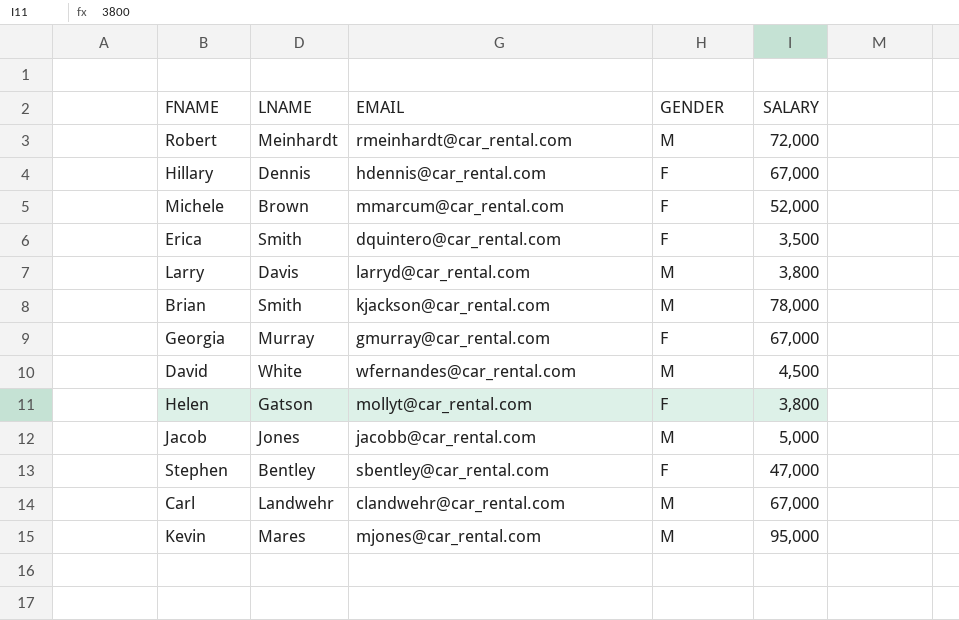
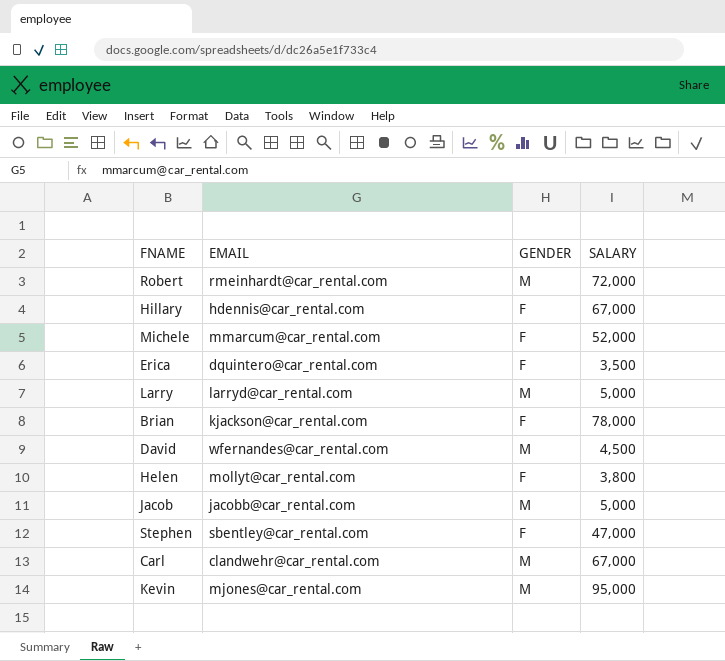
column LNAME | position: 2 -> none
row Georgia: Murray | gmurray@car_rental.com | F | 67,000 -> none
Larry | SALARY: 3,800 -> 5,000
Brian | GENDER: M -> F

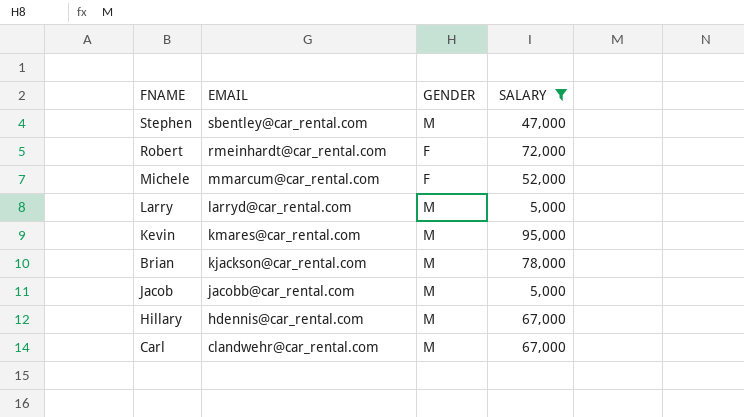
filter: none -> SALARY >= 5,000
row order: none -> EMAIL descending
Stephen | GENDER: F -> M
Robert | GENDER: M -> F
Kevin | EMAIL: mjones@car_rental.com -> kmares@car_rental.com
Brian | GENDER: F -> M
Hillary | GENDER: F -> M

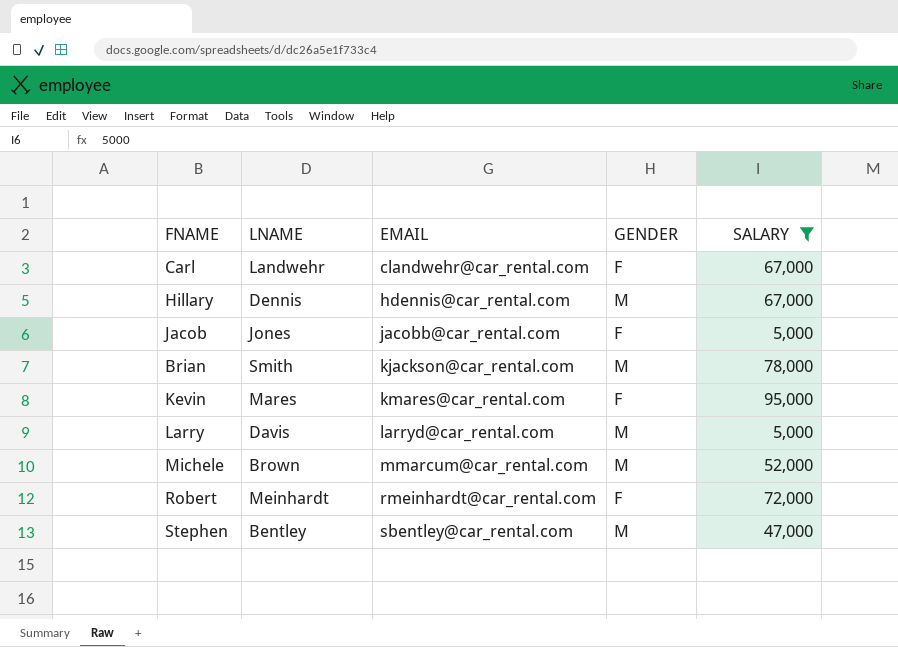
row order: EMAIL descending -> EMAIL ascending
column LNAME | position: none -> 2
Carl | GENDER: M -> F
Jacob | GENDER: M -> F
Kevin | GENDER: M -> F
Michele | GENDER: F -> M

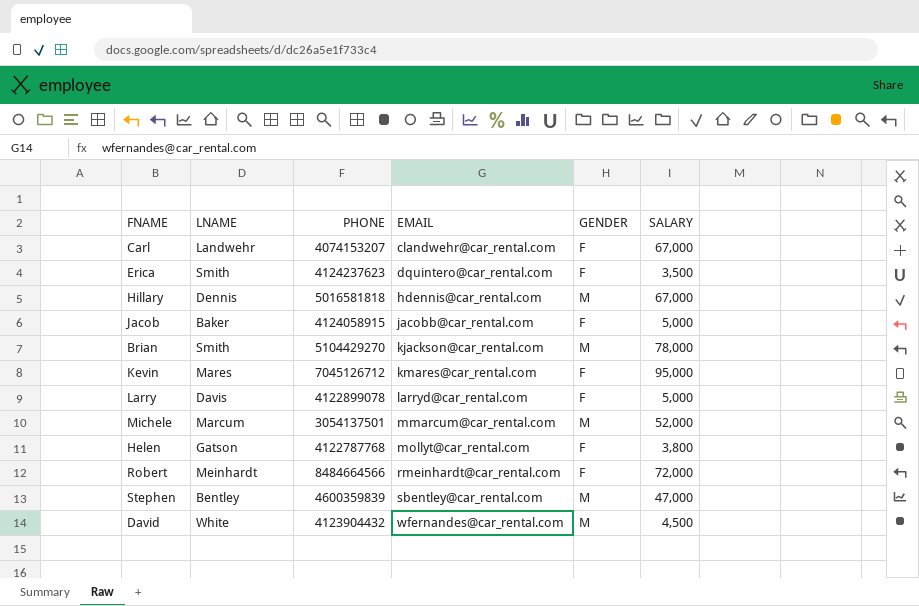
filter: SALARY >= 5,000 -> none
column PHONE | position: none -> 3
Jacob | LNAME: Jones -> Baker
Larry | GENDER: M -> F
Michele | LNAME: Brown -> Marcum

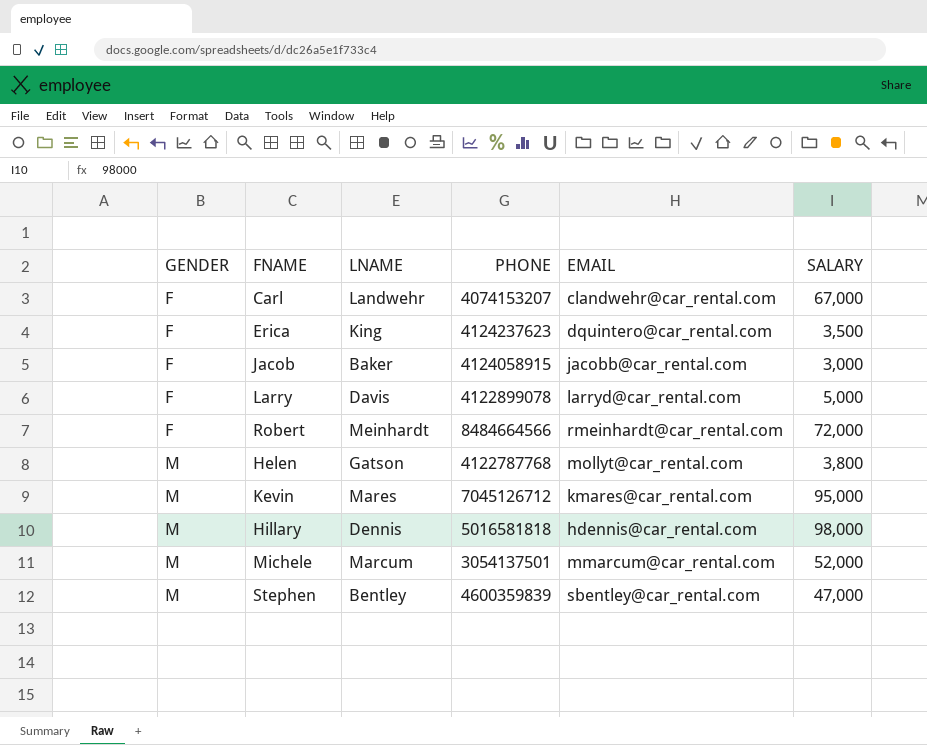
row order: EMAIL ascending -> GENDER ascending
column GENDER | position: 5 -> 1
row Brian: Smith | 5104429270 | kjackson@car_rental.com | M | 78,000 -> none
row David: White | 4123904432 | wfernandes@car_rental.com | M | 4,500 -> none
Erica | LNAME: Smith -> King
Jacob | SALARY: 5,000 -> 3,000
Helen | GENDER: F -> M
Kevin | GENDER: F -> M
Hillary | SALARY: 67,000 -> 98,000

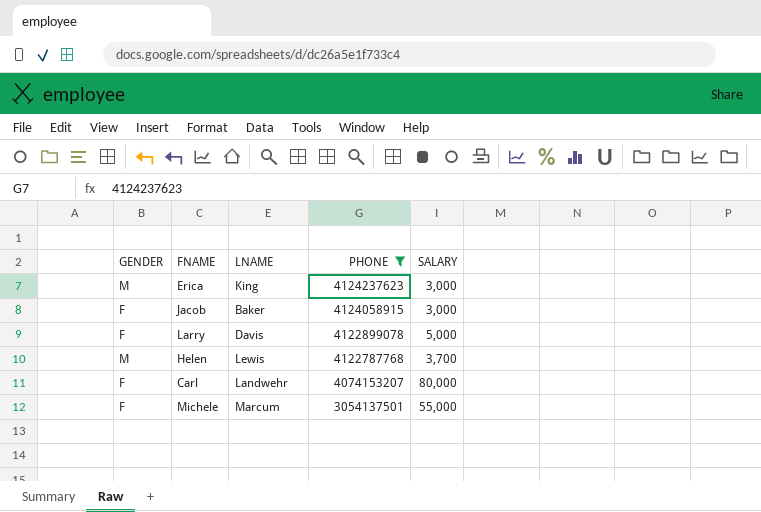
filter: none -> PHONE <= 4124237623
row order: GENDER ascending -> PHONE descending
column EMAIL | position: 5 -> none
Erica | GENDER: F -> M
Erica | SALARY: 3,500 -> 3,000
Helen | LNAME: Gatson -> Lewis
Helen | SALARY: 3,800 -> 3,700
Carl | SALARY: 67,000 -> 80,000
Michele | GENDER: M -> F
Michele | SALARY: 52,000 -> 55,000

